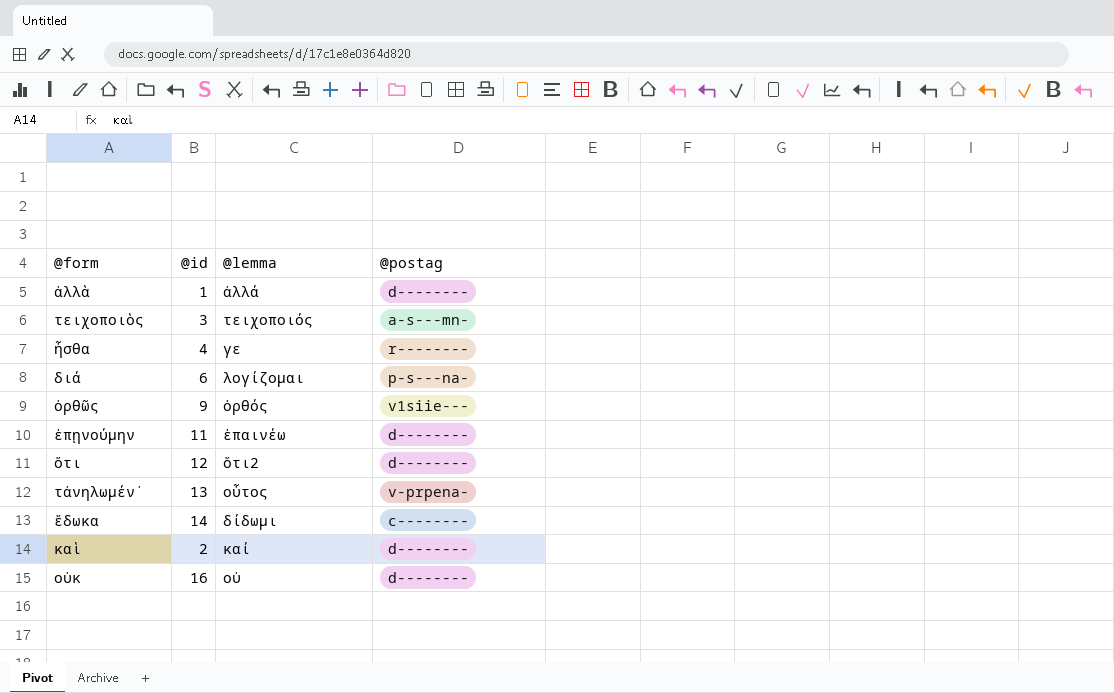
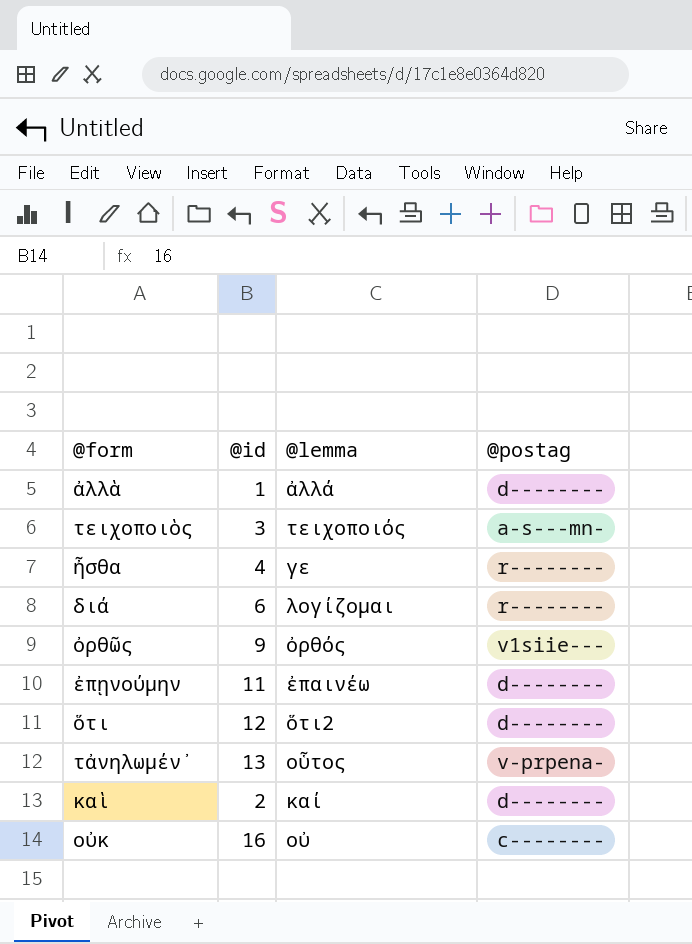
row ἔδωκα: 14 | δίδωμι | c-------- -> none
διά | @postag: p-s---na- -> r--------
οὐκ | @postag: d-------- -> c--------

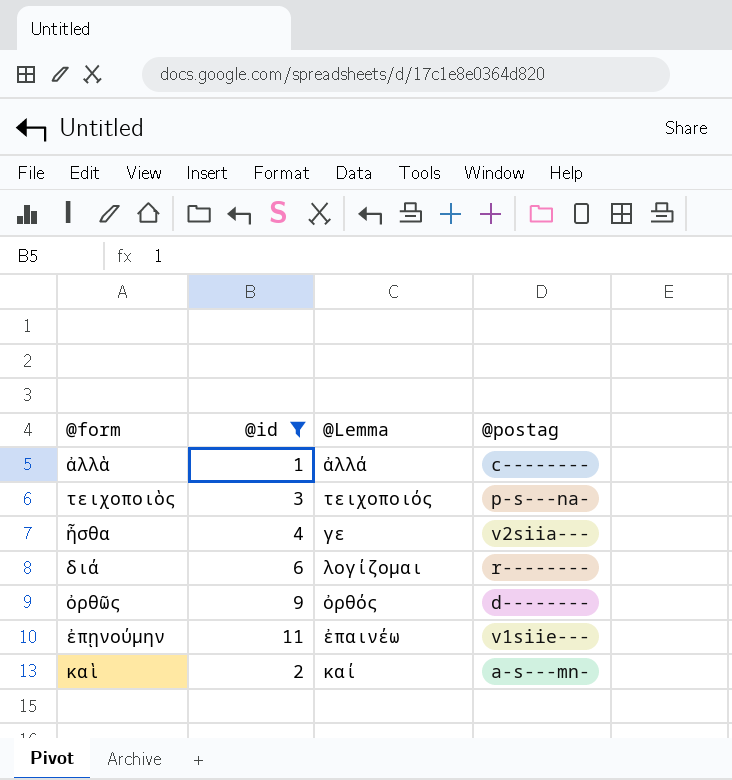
filter: none -> @id <= 11
column name: @lemma -> @Lemma
ἀλλὰ | @postag: d-------- -> c--------
τειχοποιὸς | @postag: a-s---mn- -> p-s---na-
ἦσθα | @postag: r-------- -> v2siia---
ὀρθῶς | @postag: v1siie--- -> d--------
ἐπῃνούμην | @postag: d-------- -> v1siie---
καὶ | @postag: d-------- -> a-s---mn-

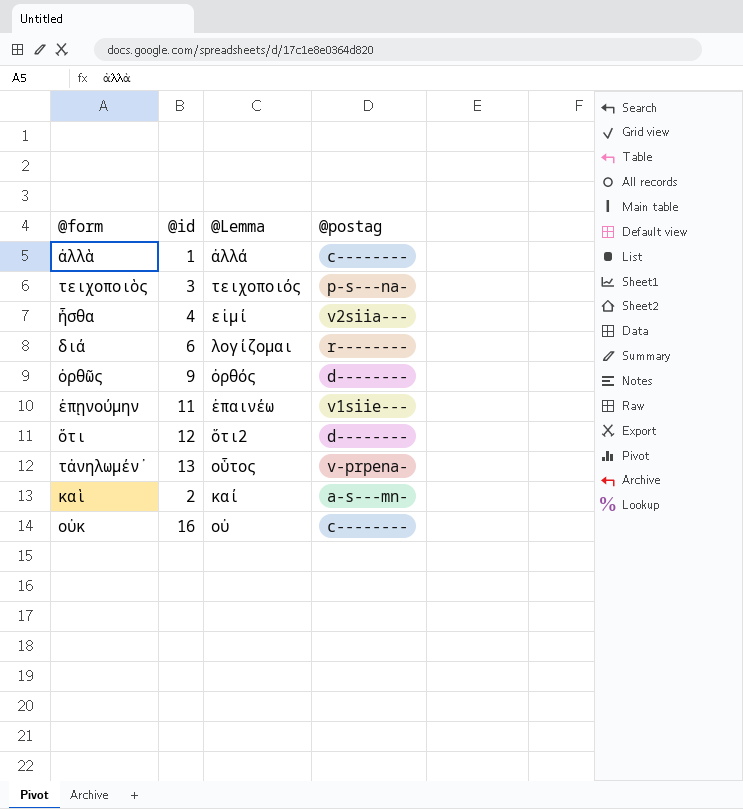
filter: @id <= 11 -> none
ἦσθα | @Lemma: γε -> εἰμί

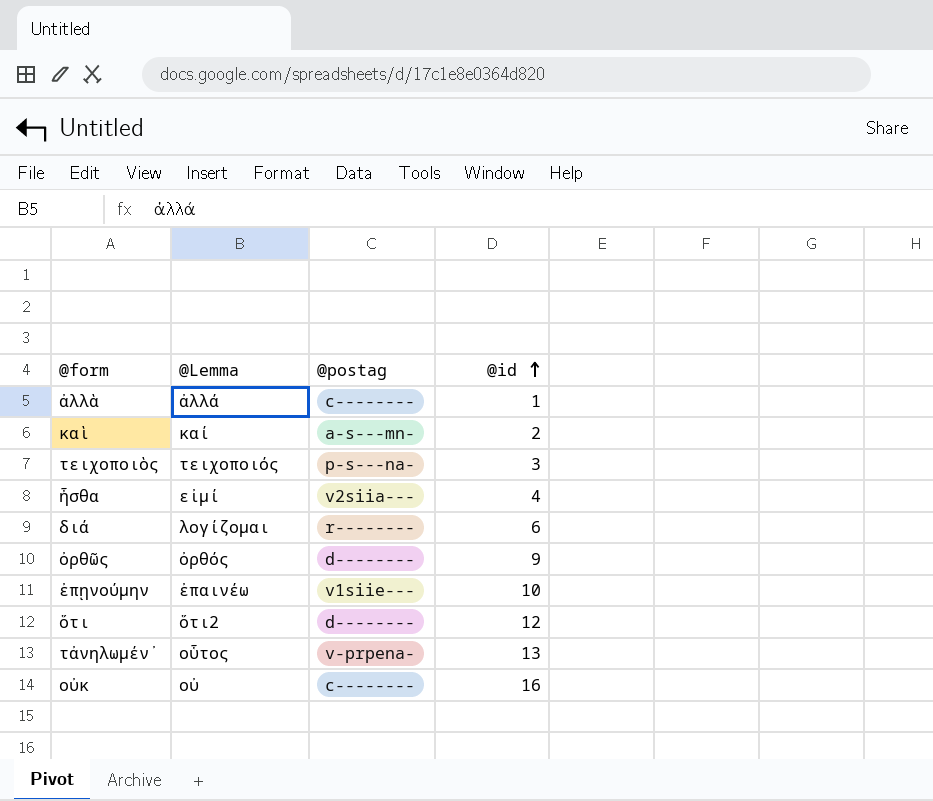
row order: none -> @id ascending
column @id | position: 2 -> 4
ἐπῃνούμην | @id: 11 -> 10

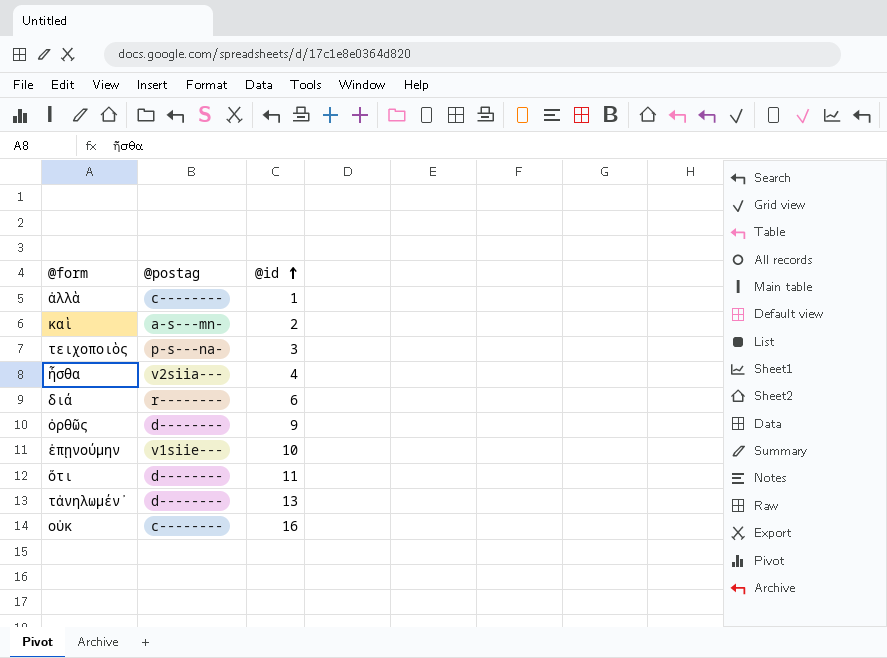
column @Lemma | position: 2 -> none
ὅτι | @id: 12 -> 11
τἀνηλωμέν᾽ | @postag: v-prpena- -> d--------

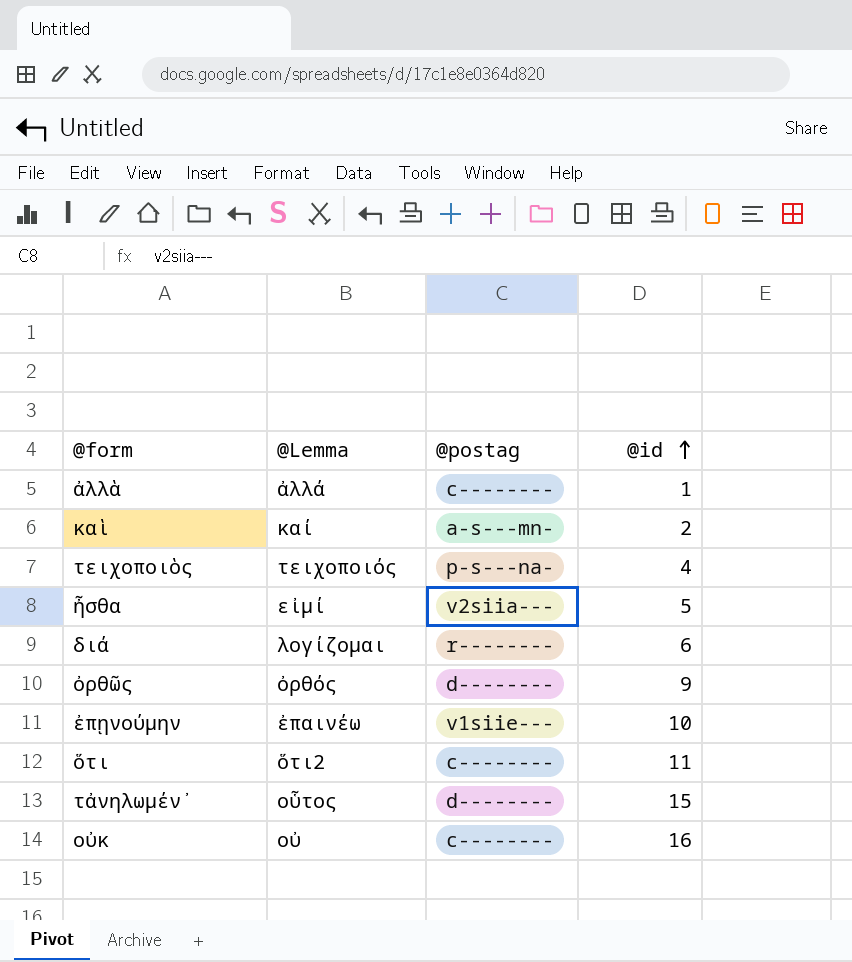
column @Lemma | position: none -> 2
τειχοποιὸς | @id: 3 -> 4
ἦσθα | @id: 4 -> 5
ὅτι | @postag: d-------- -> c--------
τἀνηλωμέν᾽ | @id: 13 -> 15

